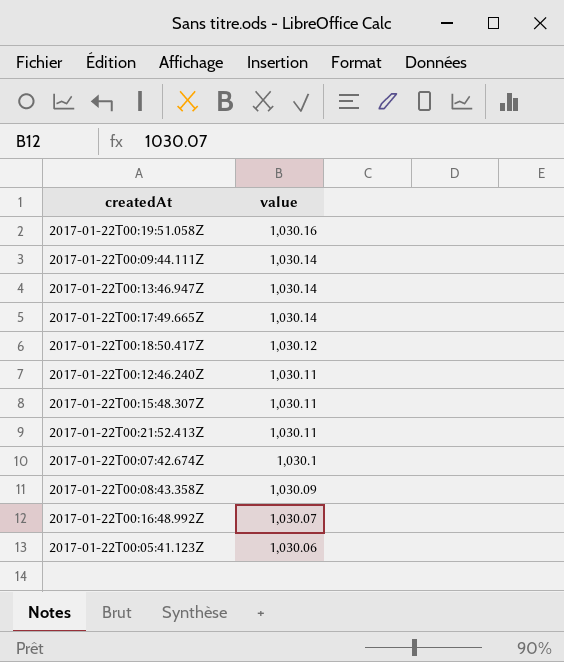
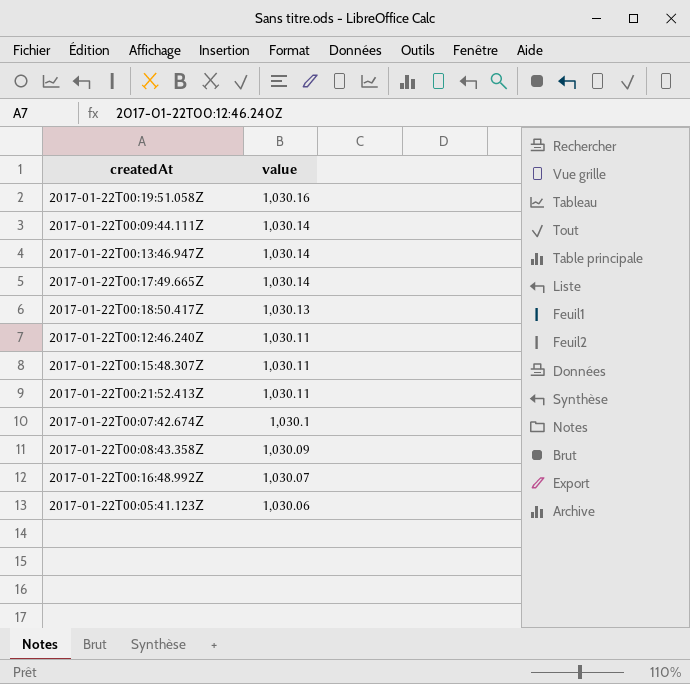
2017-01-22T00:18:50.417Z | value: 1,030.12 -> 1,030.13

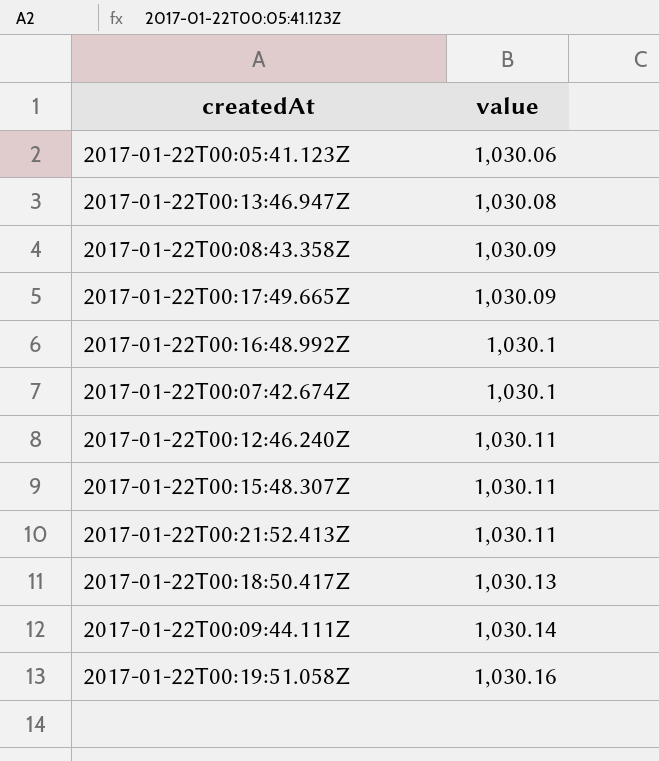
row order: value descending -> value ascending
2017-01-22T00:13:46.947Z | value: 1,030.14 -> 1,030.08
2017-01-22T00:17:49.665Z | value: 1,030.14 -> 1,030.09
2017-01-22T00:16:48.992Z | value: 1,030.07 -> 1,030.1

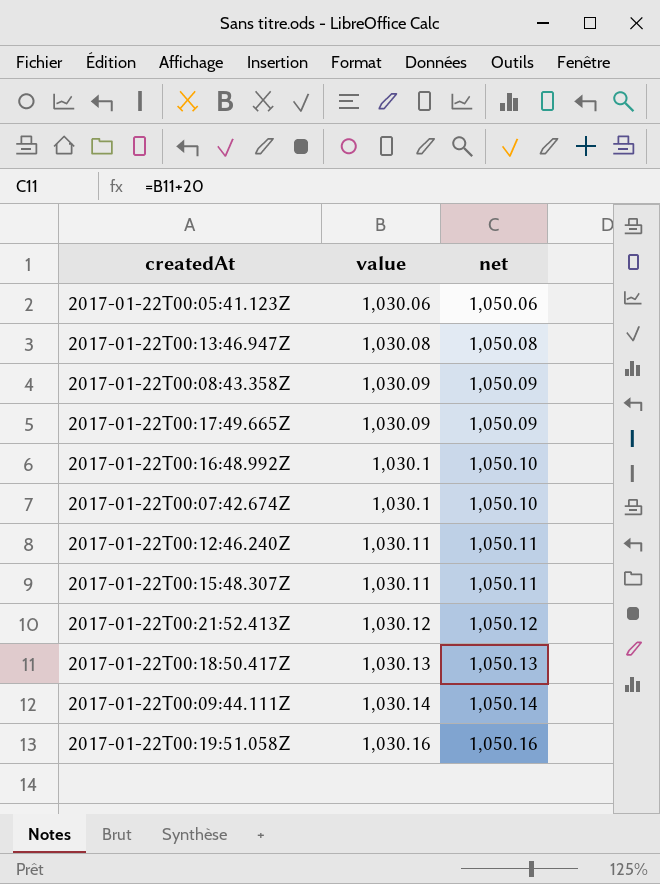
column net | formula: none -> [value] + 20
2017-01-22T00:21:52.413Z | value: 1,030.11 -> 1,030.12

